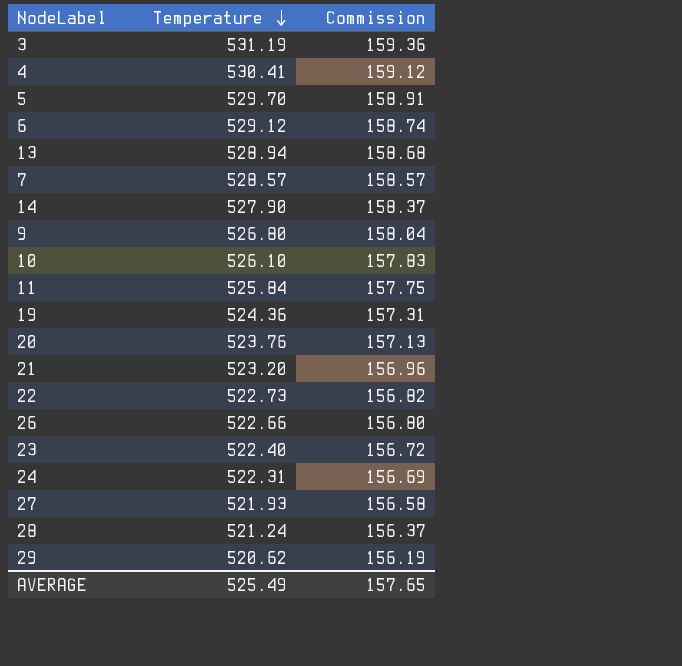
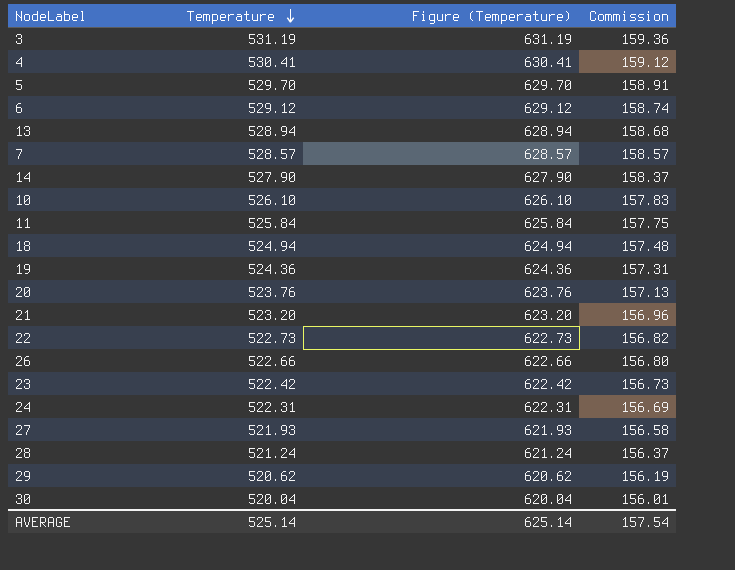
column Figure (Temperature) | formula: none -> [Temperature] + 100
row 9: 526.80 | 158.04 -> none
row 18: none -> 524.94 | 624.94 | 157.48
23 | Temperature: 522.40 -> 522.42
23 | Commission: 156.72 -> 156.73
row 30: none -> 520.04 | 620.04 | 156.01
AVERAGE | Temperature: 525.49 -> 525.14
AVERAGE | Commission: 157.65 -> 157.54

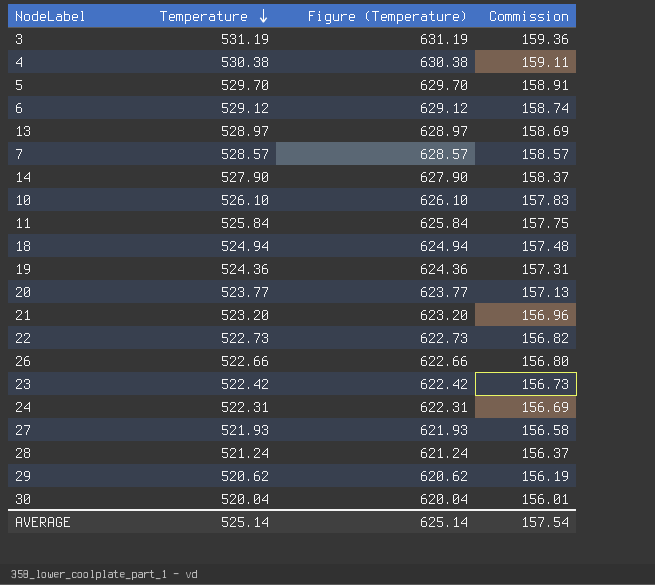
4 | Temperature: 530.41 -> 530.38
4 | Figure (Temperature): 630.41 -> 630.38
4 | Commission: 159.12 -> 159.11
13 | Temperature: 528.94 -> 528.97
13 | Figure (Temperature): 628.94 -> 628.97
13 | Commission: 158.68 -> 158.69
20 | Temperature: 523.76 -> 523.77
20 | Figure (Temperature): 623.76 -> 623.77

